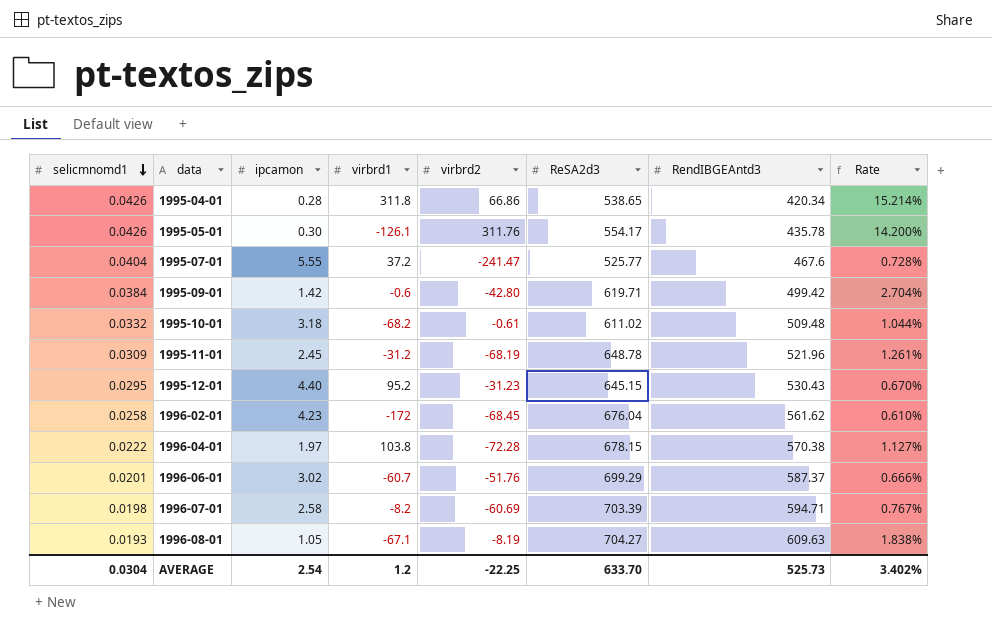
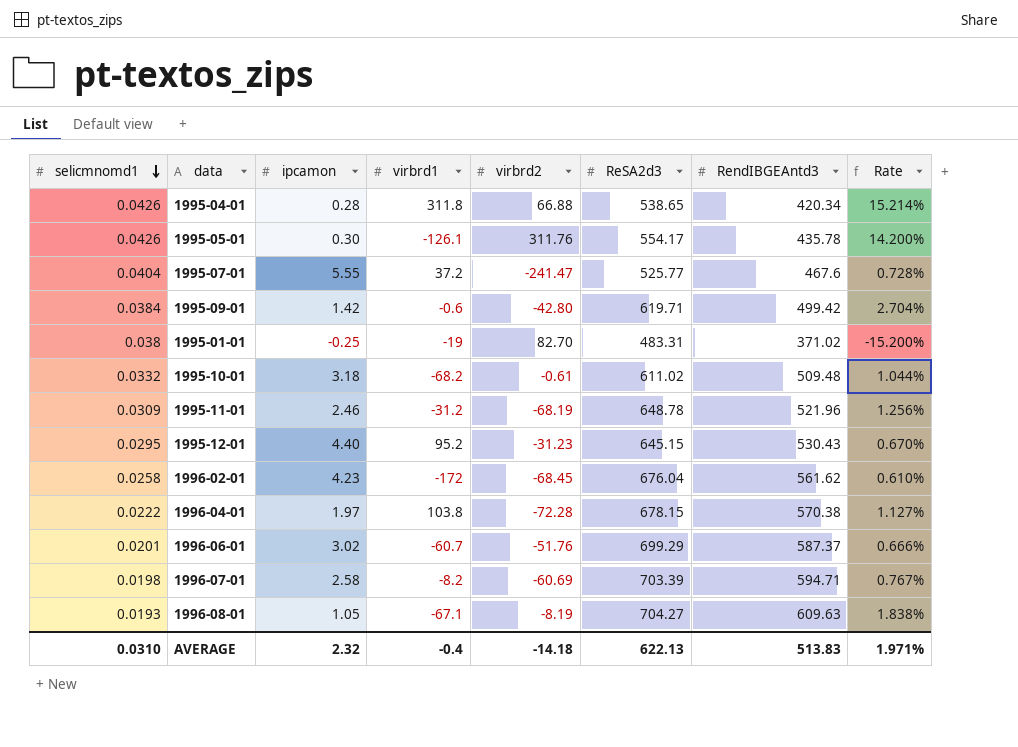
1995-04-01 | virbrd2: 66.86 -> 66.88
row 1995-01-01: none -> 0.038 | -0.25 | -19 | 82.70 | 483.31 | 371.02 | -15.200%
1995-11-01 | ipcamon: 2.45 -> 2.46
1995-11-01 | Rate: 1.261% -> 1.256%
AVERAGE | selicmnomd1: 0.0304 -> 0.0310
AVERAGE | ipcamon: 2.54 -> 2.32
AVERAGE | virbrd1: 1.2 -> -0.4
AVERAGE | virbrd2: -22.25 -> -14.18
AVERAGE | ReSA2d3: 633.70 -> 622.13
AVERAGE | RendIBGEAntd3: 525.73 -> 513.83
AVERAGE | Rate: 3.402% -> 1.971%

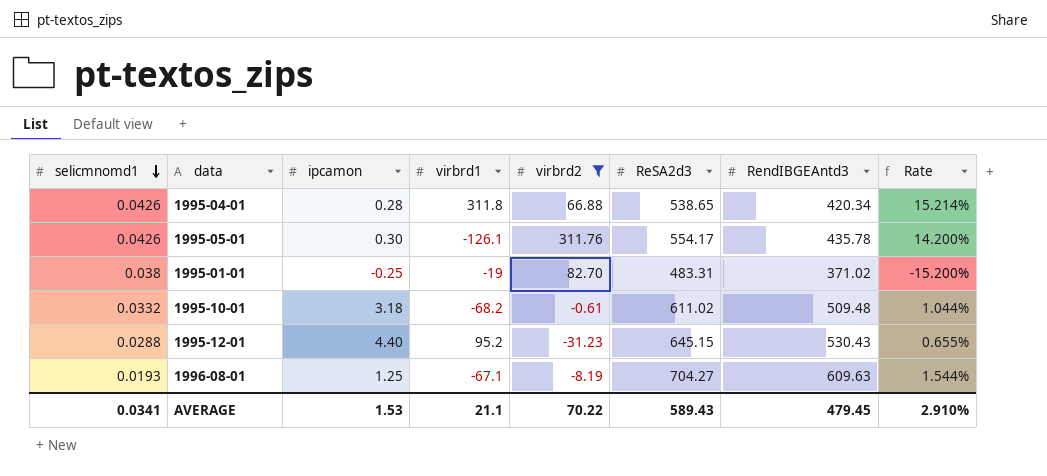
filter: none -> virbrd2 >= -31.23
1995-12-01 | selicmnomd1: 0.0295 -> 0.0288
1995-12-01 | Rate: 0.670% -> 0.655%
1996-08-01 | ipcamon: 1.05 -> 1.25
1996-08-01 | Rate: 1.838% -> 1.544%
AVERAGE | selicmnomd1: 0.0310 -> 0.0341
AVERAGE | ipcamon: 2.32 -> 1.53
AVERAGE | virbrd1: -0.4 -> 21.1
AVERAGE | virbrd2: -14.18 -> 70.22
AVERAGE | ReSA2d3: 622.13 -> 589.43
AVERAGE | RendIBGEAntd3: 513.83 -> 479.45
AVERAGE | Rate: 1.971% -> 2.910%

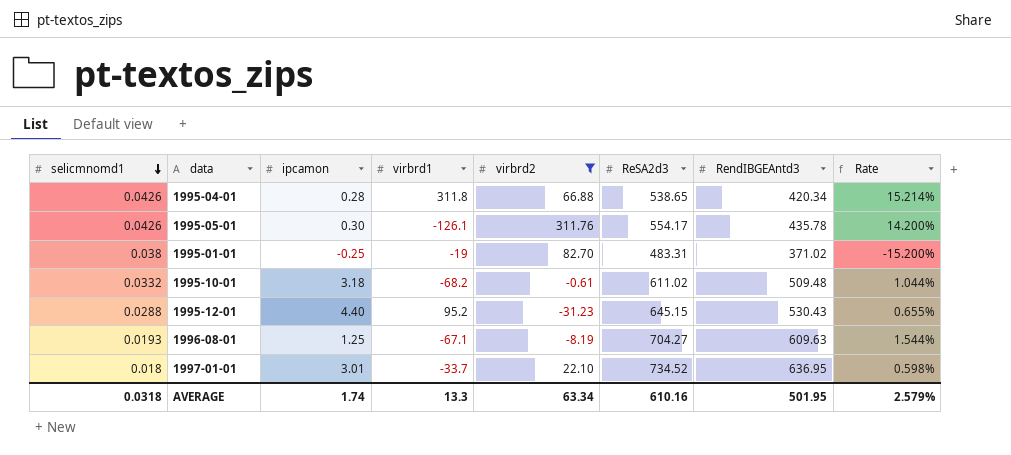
row 1997-01-01: none -> 0.018 | 3.01 | -33.7 | 22.10 | 734.52 | 636.95 | 0.598%
AVERAGE | selicmnomd1: 0.0341 -> 0.0318
AVERAGE | ipcamon: 1.53 -> 1.74
AVERAGE | virbrd1: 21.1 -> 13.3
AVERAGE | virbrd2: 70.22 -> 63.34
AVERAGE | ReSA2d3: 589.43 -> 610.16
AVERAGE | RendIBGEAntd3: 479.45 -> 501.95
AVERAGE | Rate: 2.910% -> 2.579%

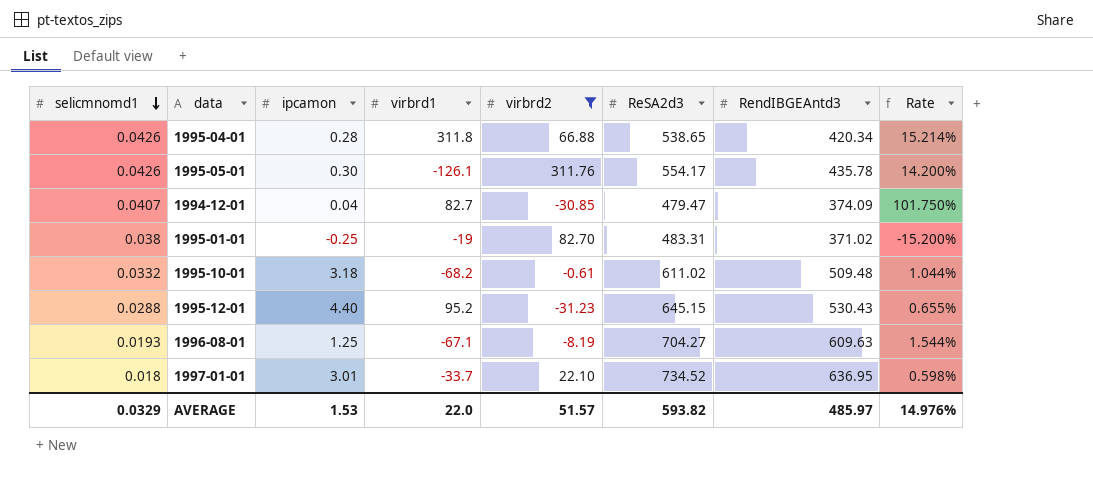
row 1994-12-01: none -> 0.0407 | 0.04 | 82.7 | -30.85 | 479.47 | 374.09 | 101.750%
AVERAGE | selicmnomd1: 0.0318 -> 0.0329
AVERAGE | ipcamon: 1.74 -> 1.53
AVERAGE | virbrd1: 13.3 -> 22.0
AVERAGE | virbrd2: 63.34 -> 51.57
AVERAGE | ReSA2d3: 610.16 -> 593.82
AVERAGE | RendIBGEAntd3: 501.95 -> 485.97
AVERAGE | Rate: 2.579% -> 14.976%

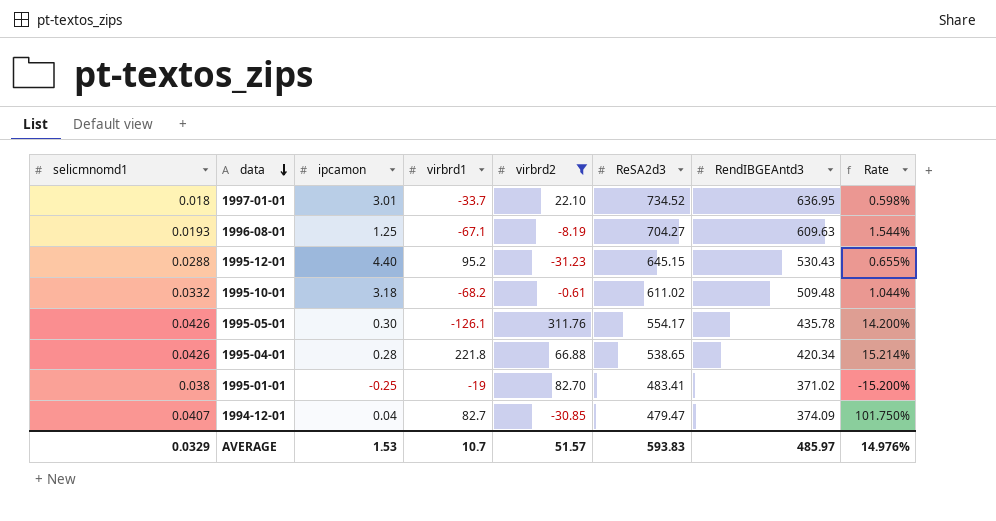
row order: selicmnomd1 descending -> data descending
1995-04-01 | virbrd1: 311.8 -> 221.8
1995-01-01 | ReSA2d3: 483.31 -> 483.41
AVERAGE | virbrd1: 22.0 -> 10.7
AVERAGE | ReSA2d3: 593.82 -> 593.83

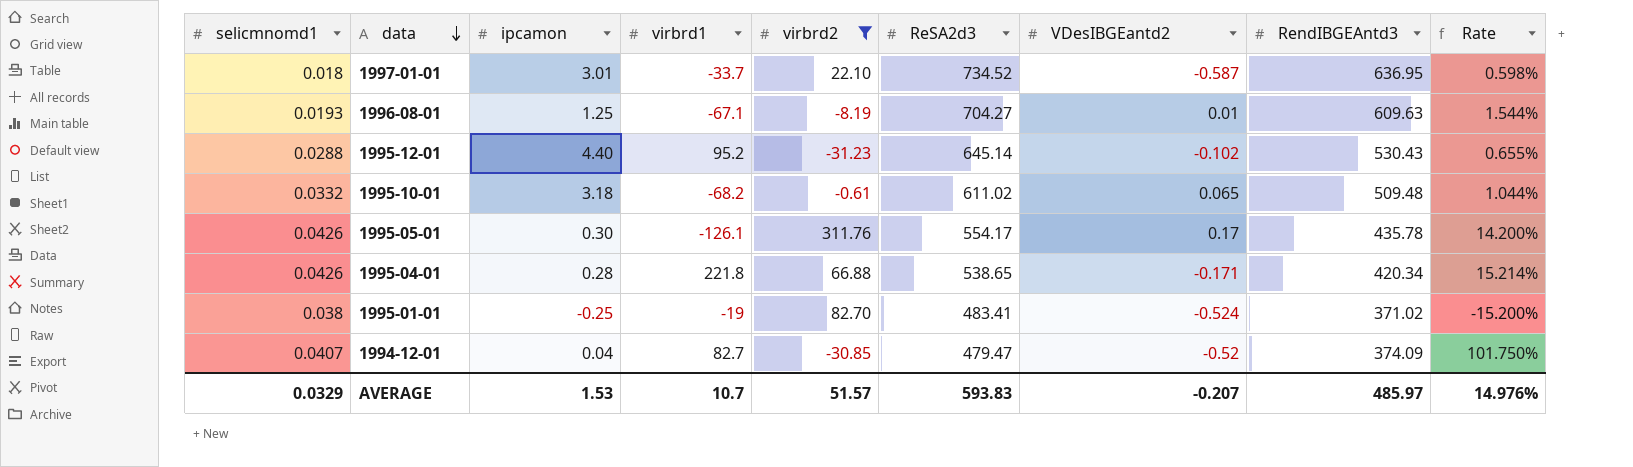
column VDesIBGEantd2 | position: none -> 7
1995-12-01 | ReSA2d3: 645.15 -> 645.14

